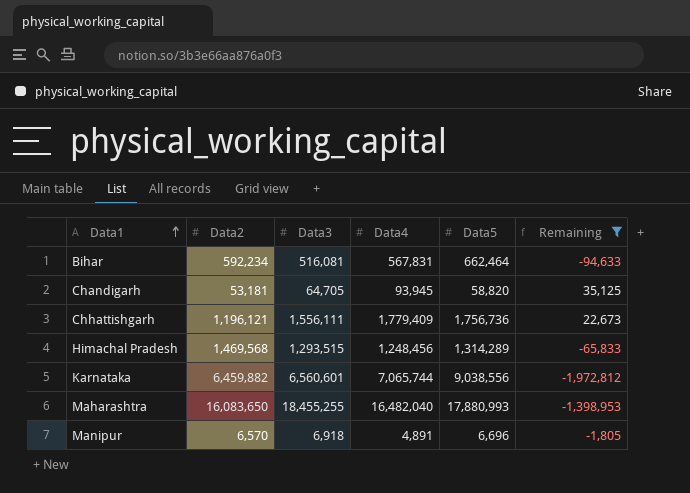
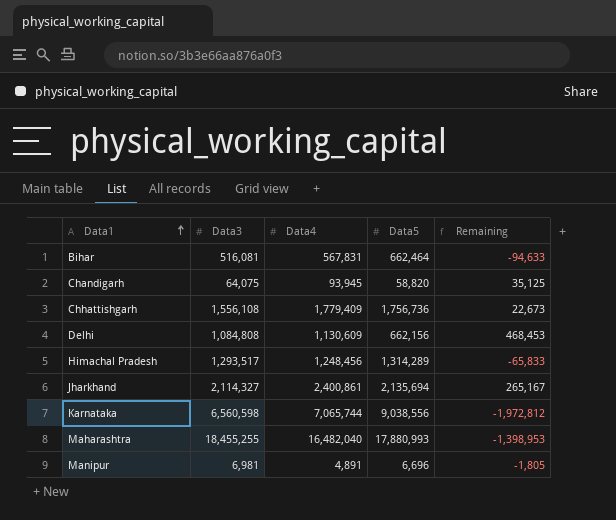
filter: Remaining <= 35,125 -> none
column Data2 | position: 2 -> none
Chandigarh | Data3: 64,705 -> 64,075
Chhattishgarh | Data3: 1,556,111 -> 1,556,108
Himachal Pradesh | Data3: 1,293,515 -> 1,293,517
Karnataka | Data3: 6,560,601 -> 6,560,598
Manipur | Data3: 6,918 -> 6,981

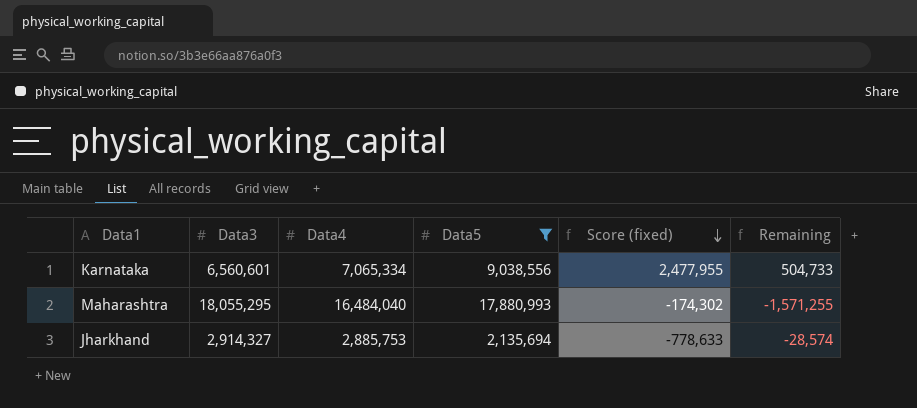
filter: none -> Data5 >= 2,135,694
row order: Data1 ascending -> Score (fixed) descending
column Score (fixed) | formula: none -> [Data5] - [Data3]
column Remaining | formula: [Data4] - [Data5] -> [Data4] - [Data3]
Karnataka | Data3: 6,560,598 -> 6,560,601
Karnataka | Data4: 7,065,744 -> 7,065,334
Maharashtra | Data3: 18,455,255 -> 18,055,295
Maharashtra | Data4: 16,482,040 -> 16,484,040
Jharkhand | Data3: 2,114,327 -> 2,914,327
Jharkhand | Data4: 2,400,861 -> 2,885,753

